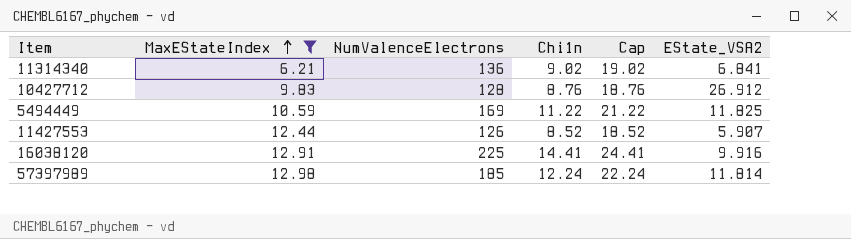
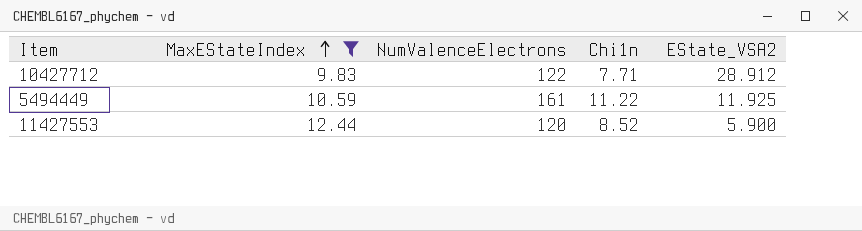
column Cap | formula: [Chi1n] + 10 -> none
row 11314340: 6.21 | 136 | 9.02 | 19.02 | 6.841 -> none
row 16038120: 12.91 | 225 | 14.41 | 24.41 | 9.916 -> none
row 57397989: 12.98 | 185 | 12.24 | 22.24 | 11.814 -> none
10427712 | NumValenceElectrons: 128 -> 122
10427712 | Chi1n: 8.76 -> 7.71
10427712 | EState_VSA2: 26.912 -> 28.912
5494449 | NumValenceElectrons: 169 -> 161
5494449 | EState_VSA2: 11.825 -> 11.925
11427553 | NumValenceElectrons: 126 -> 120
11427553 | EState_VSA2: 5.907 -> 5.900

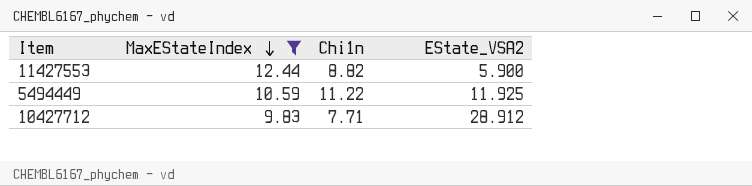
row order: MaxEStateIndex ascending -> MaxEStateIndex descending
column NumValenceElectrons | position: 3 -> none
11427553 | Chi1n: 8.52 -> 8.82

